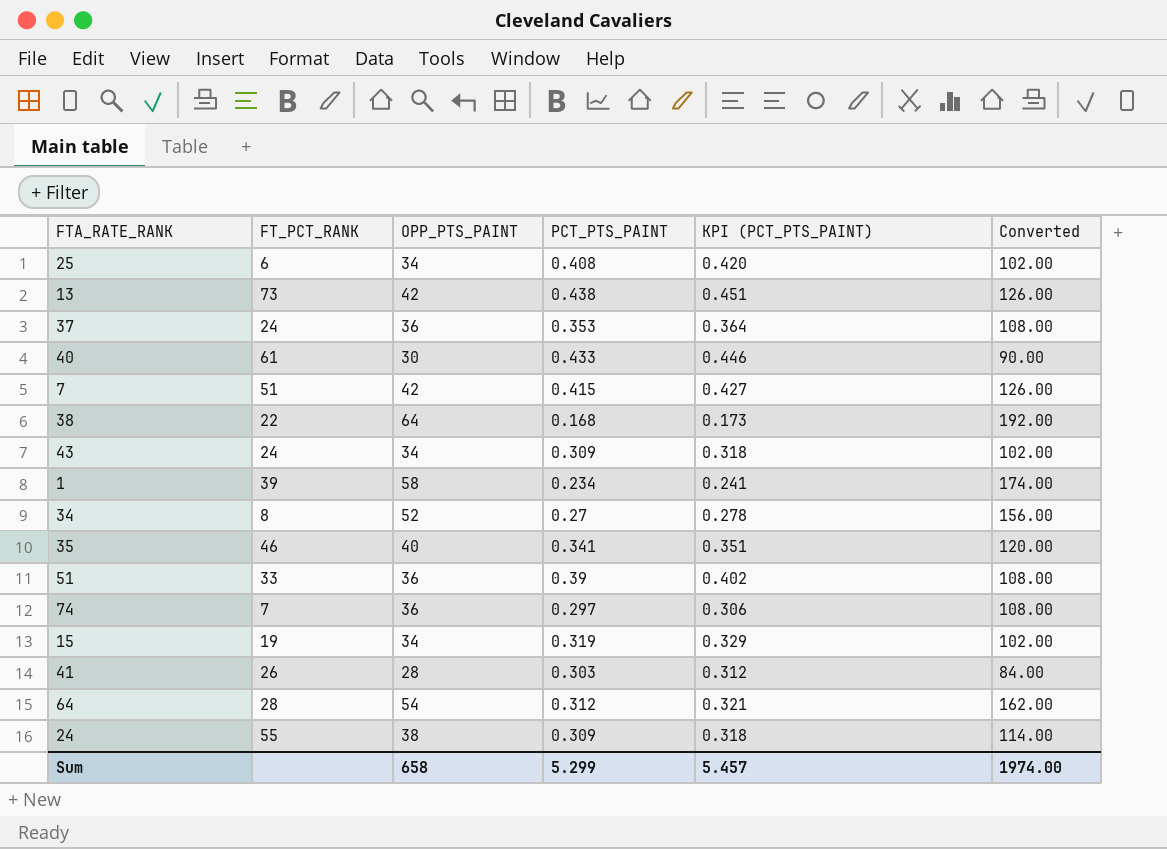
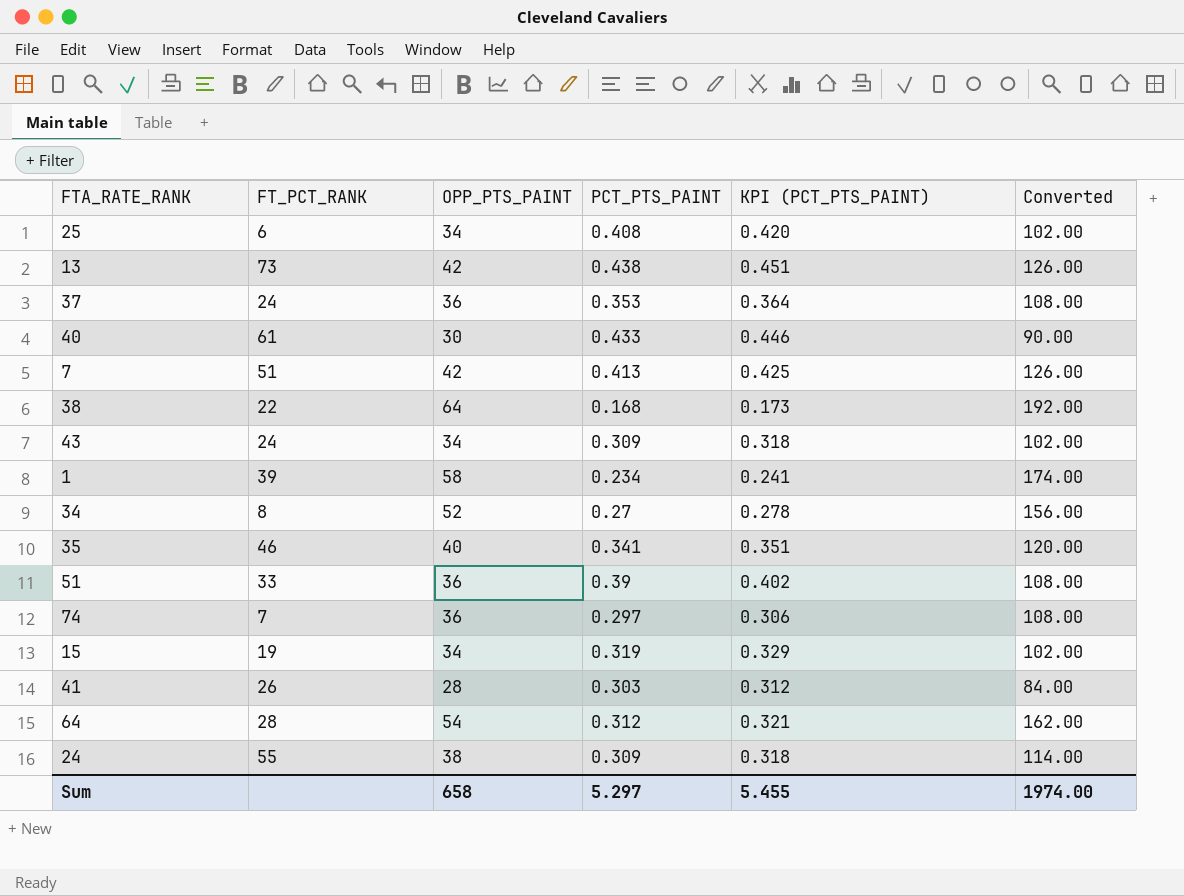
7 | PCT_PTS_PAINT: 0.415 -> 0.413
7 | KPI (PCT_PTS_PAINT): 0.427 -> 0.425
Sum | PCT_PTS_PAINT: 5.299 -> 5.297
Sum | KPI (PCT_PTS_PAINT): 5.457 -> 5.455

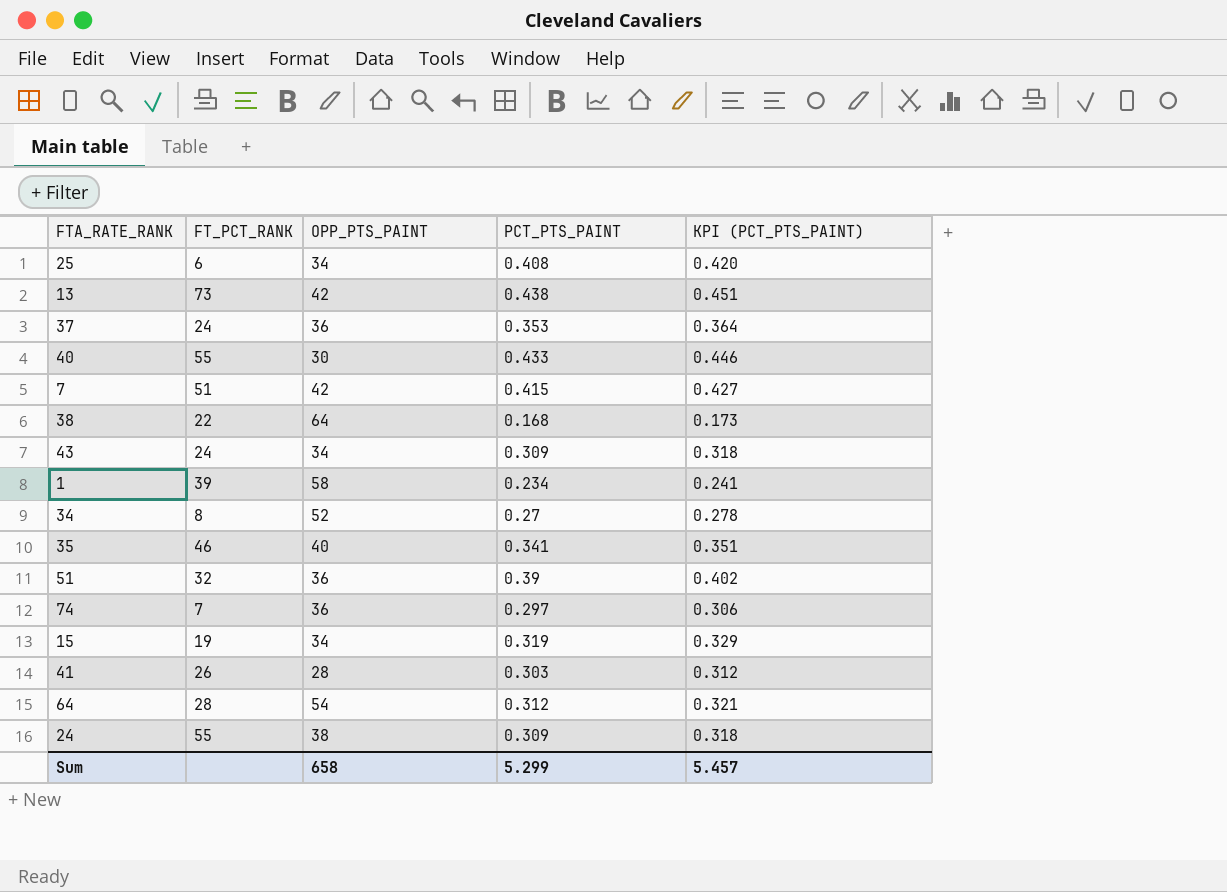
column Converted | formula: [OPP_PTS_PAINT] * 3 -> none
40 | FT_PCT_RANK: 61 -> 55
7 | PCT_PTS_PAINT: 0.413 -> 0.415
7 | KPI (PCT_PTS_PAINT): 0.425 -> 0.427
51 | FT_PCT_RANK: 33 -> 32
Sum | PCT_PTS_PAINT: 5.297 -> 5.299
Sum | KPI (PCT_PTS_PAINT): 5.455 -> 5.457

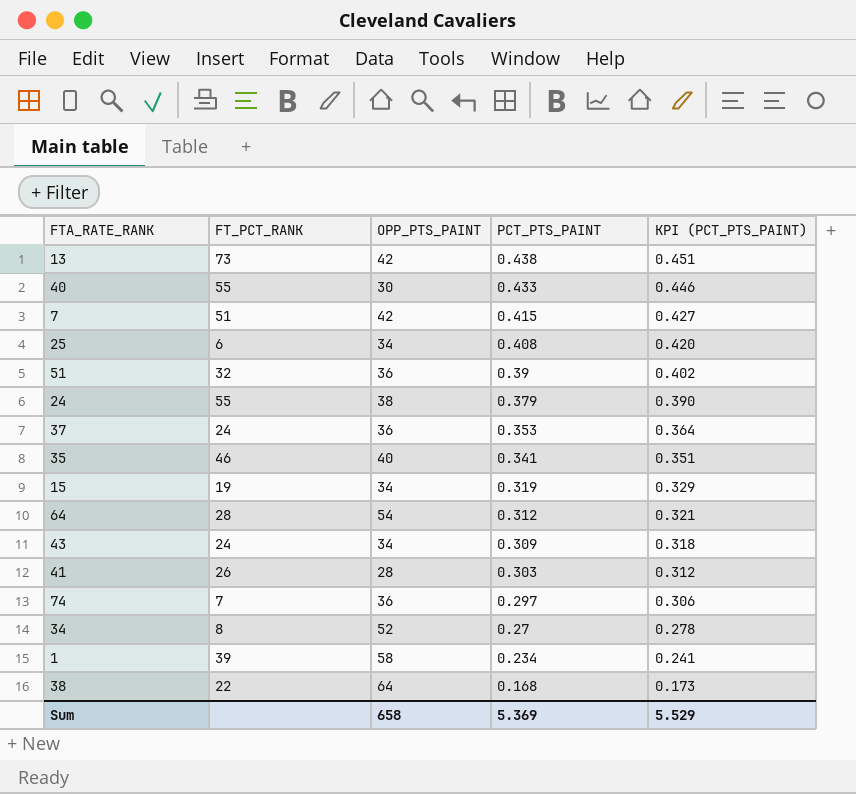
row order: none -> PCT_PTS_PAINT descending
24 | PCT_PTS_PAINT: 0.309 -> 0.379
24 | KPI (PCT_PTS_PAINT): 0.318 -> 0.390
Sum | PCT_PTS_PAINT: 5.299 -> 5.369
Sum | KPI (PCT_PTS_PAINT): 5.457 -> 5.529

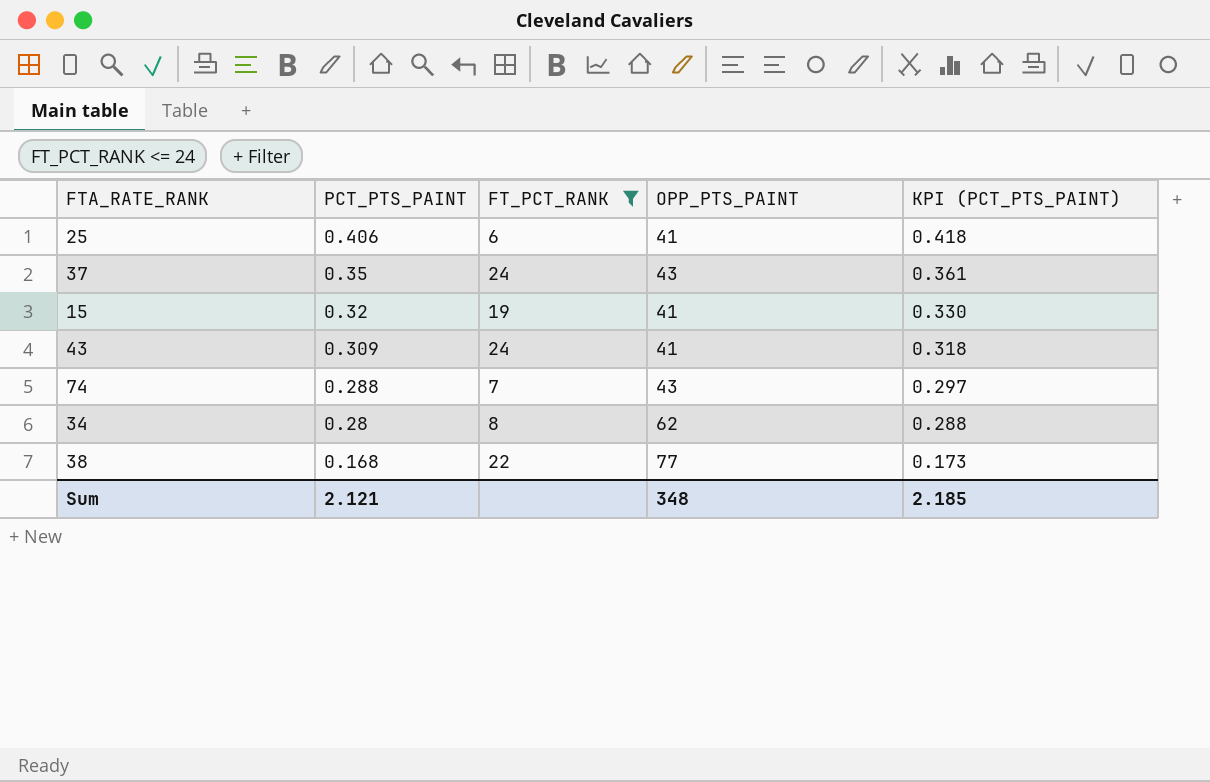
filter: none -> FT_PCT_RANK <= 24
column PCT_PTS_PAINT | position: 4 -> 2
25 | PCT_PTS_PAINT: 0.408 -> 0.406
25 | OPP_PTS_PAINT: 34 -> 41
25 | KPI (PCT_PTS_PAINT): 0.420 -> 0.418
37 | PCT_PTS_PAINT: 0.353 -> 0.35
37 | OPP_PTS_PAINT: 36 -> 43
37 | KPI (PCT_PTS_PAINT): 0.364 -> 0.361
15 | PCT_PTS_PAINT: 0.319 -> 0.32
15 | OPP_PTS_PAINT: 34 -> 41
15 | KPI (PCT_PTS_PAINT): 0.329 -> 0.330
43 | OPP_PTS_PAINT: 34 -> 41
74 | PCT_PTS_PAINT: 0.297 -> 0.288
74 | OPP_PTS_PAINT: 36 -> 43
74 | KPI (PCT_PTS_PAINT): 0.306 -> 0.297
34 | PCT_PTS_PAINT: 0.27 -> 0.28
34 | OPP_PTS_PAINT: 52 -> 62
34 | KPI (PCT_PTS_PAINT): 0.278 -> 0.288
38 | OPP_PTS_PAINT: 64 -> 77
Sum | PCT_PTS_PAINT: 5.369 -> 2.121
Sum | OPP_PTS_PAINT: 658 -> 348
Sum | KPI (PCT_PTS_PAINT): 5.529 -> 2.185

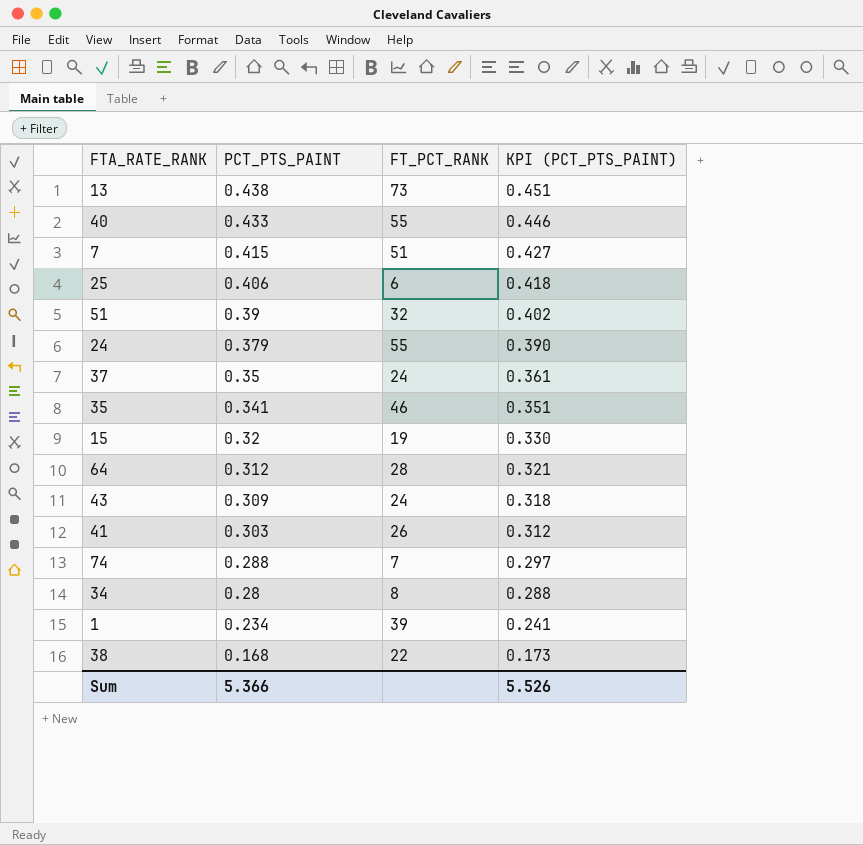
filter: FT_PCT_RANK <= 24 -> none
column OPP_PTS_PAINT | position: 4 -> none
Sum | PCT_PTS_PAINT: 2.121 -> 5.366
Sum | KPI (PCT_PTS_PAINT): 2.185 -> 5.526

